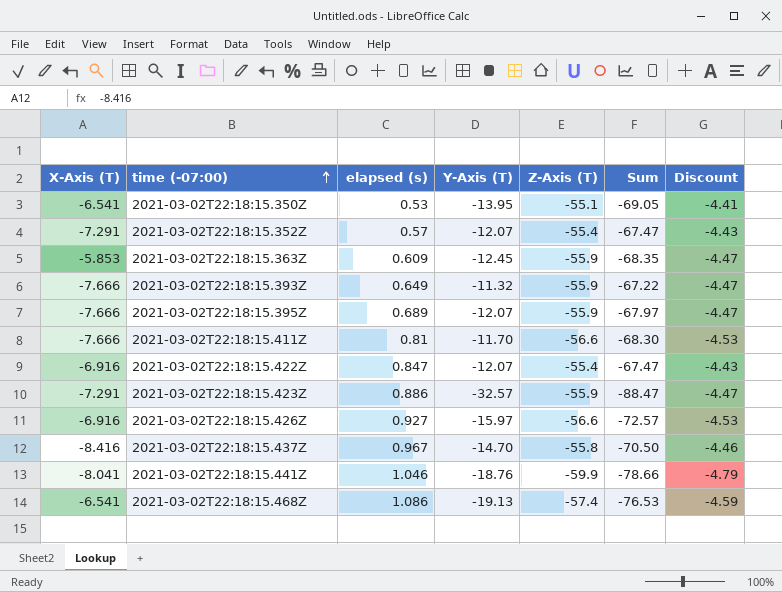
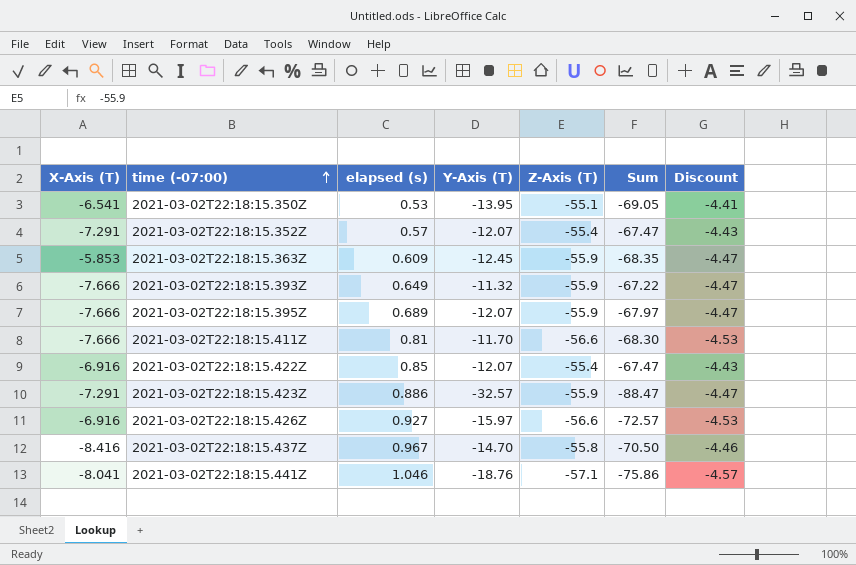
row 2021-03-02T22:18:15.468Z: -6.541 | 1.086 | -19.13 | -57.4 | -76.53 | -4.59 -> none
2021-03-02T22:18:15.422Z | elapsed (s): 0.847 -> 0.85
2021-03-02T22:18:15.441Z | Z-Axis (T): -59.9 -> -57.1
2021-03-02T22:18:15.441Z | Sum: -78.66 -> -75.86
2021-03-02T22:18:15.441Z | Discount: -4.79 -> -4.57

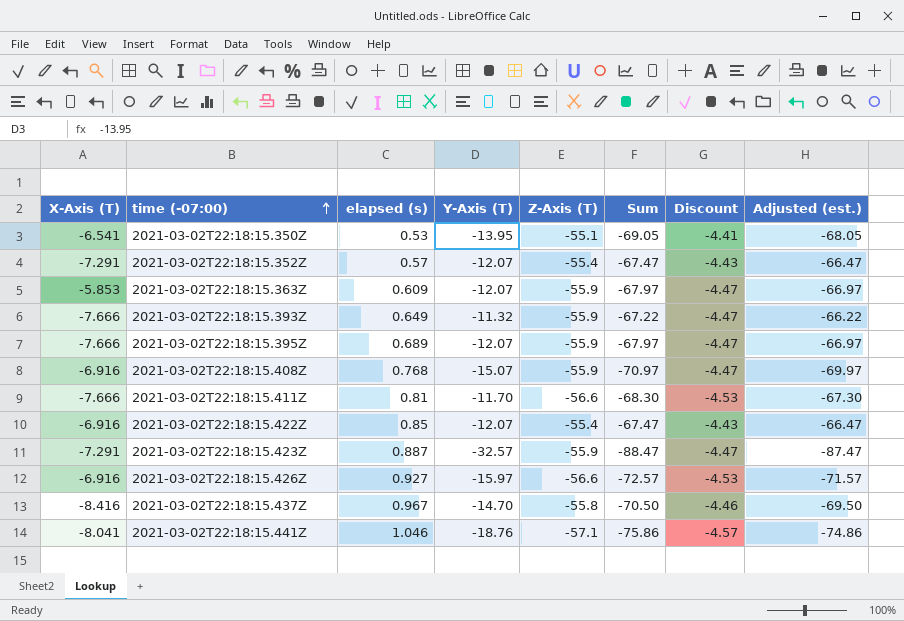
column Adjusted (est.) | formula: none -> [Sum] + 1
2021-03-02T22:18:15.363Z | Y-Axis (T): -12.45 -> -12.07
2021-03-02T22:18:15.363Z | Sum: -68.35 -> -67.97
row 2021-03-02T22:18:15.408Z: none -> -6.916 | 0.768 | -15.07 | -55.9 | -70.97 | -4.47 | -69.97
2021-03-02T22:18:15.423Z | elapsed (s): 0.886 -> 0.887

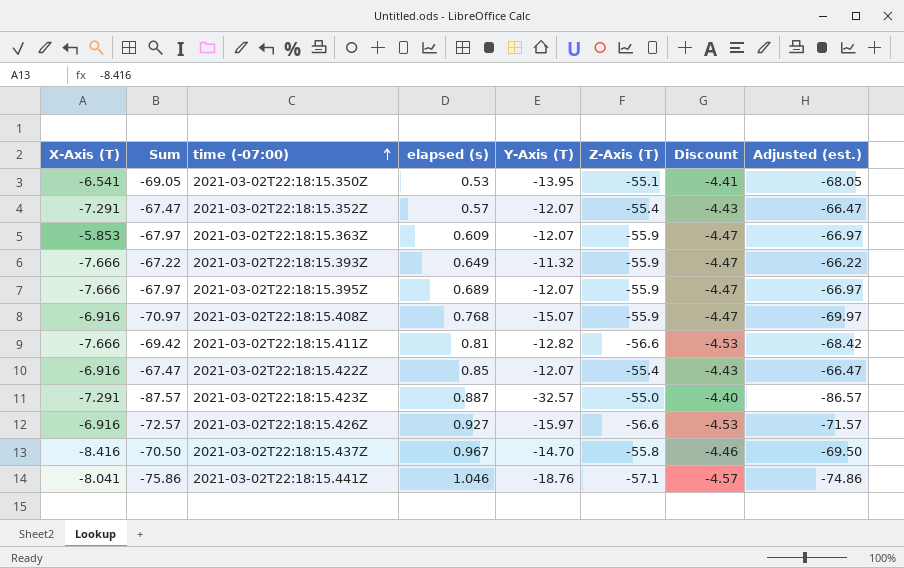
column Sum | position: 6 -> 2
2021-03-02T22:18:15.411Z | Sum: -68.30 -> -69.42
2021-03-02T22:18:15.411Z | Y-Axis (T): -11.70 -> -12.82
2021-03-02T22:18:15.411Z | Adjusted (est.): -67.30 -> -68.42
2021-03-02T22:18:15.423Z | Sum: -88.47 -> -87.57
2021-03-02T22:18:15.423Z | Z-Axis (T): -55.9 -> -55.0
2021-03-02T22:18:15.423Z | Discount: -4.47 -> -4.40
2021-03-02T22:18:15.423Z | Adjusted (est.): -87.47 -> -86.57

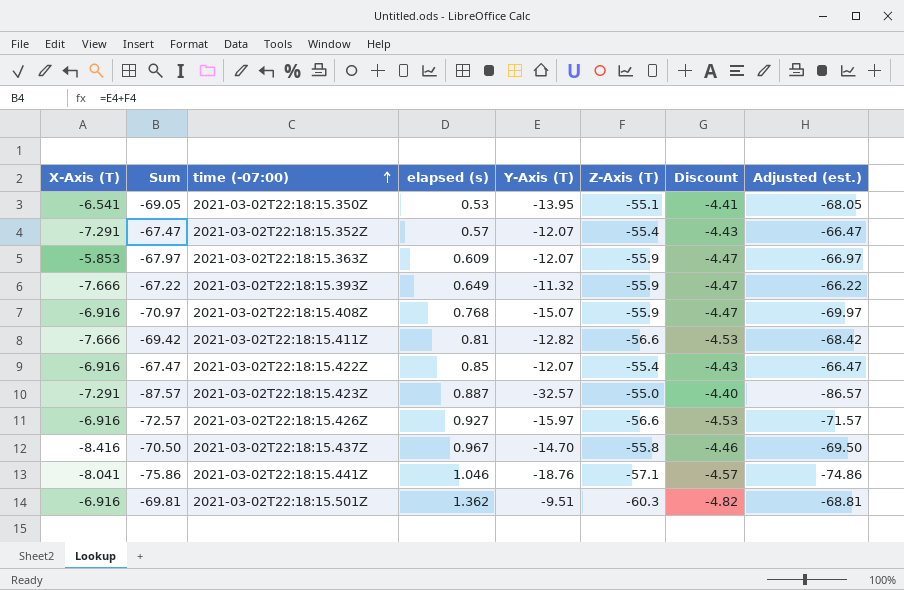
row 2021-03-02T22:18:15.395Z: -7.666 | -67.97 | 0.689 | -12.07 | -55.9 | -4.47 | -66.97 -> none
row 2021-03-02T22:18:15.501Z: none -> -6.916 | -69.81 | 1.362 | -9.51 | -60.3 | -4.82 | -68.81

